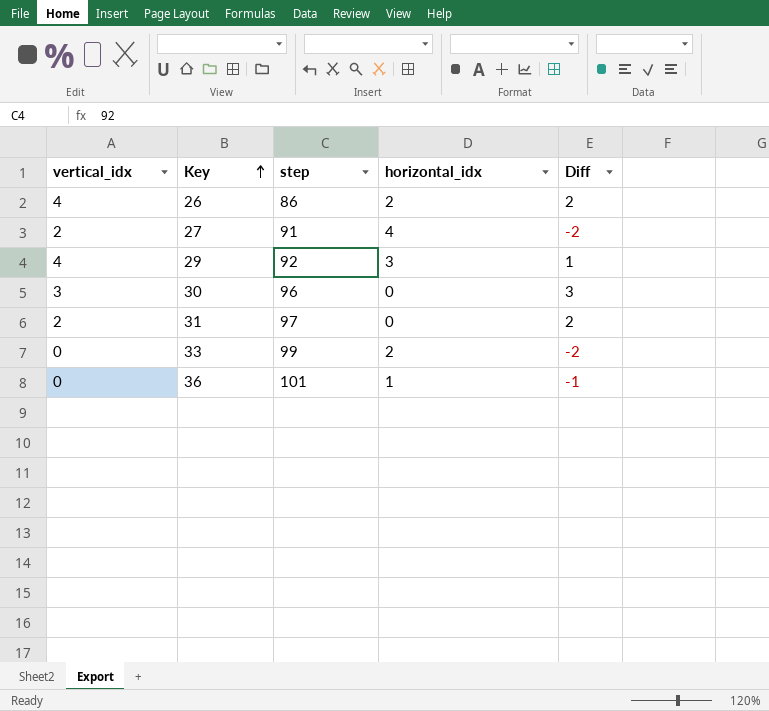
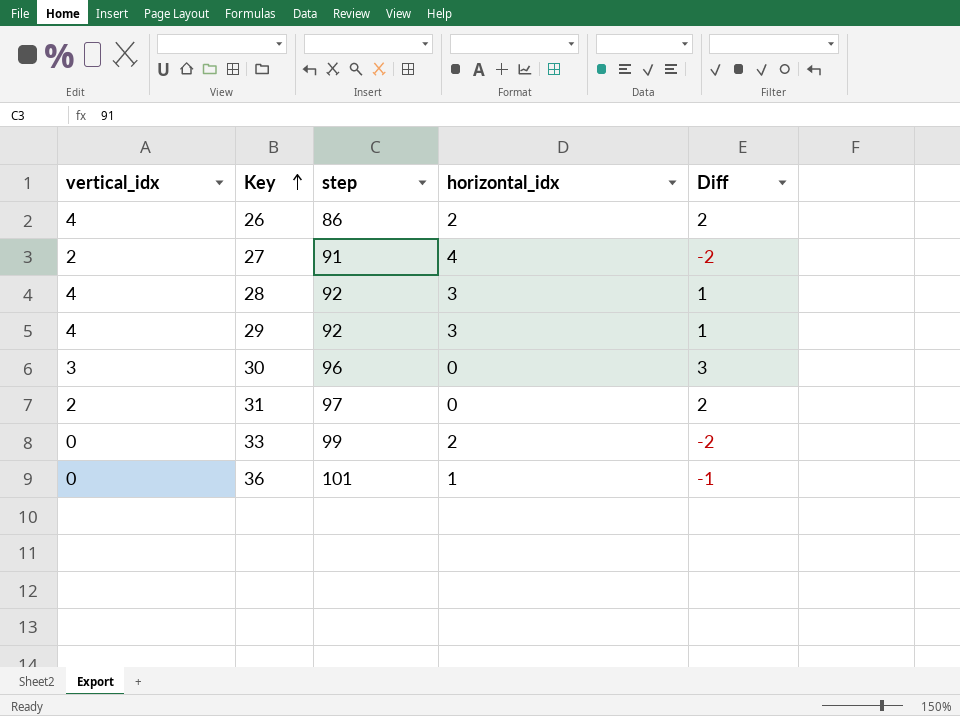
row 28: none -> 4 | 92 | 3 | 1

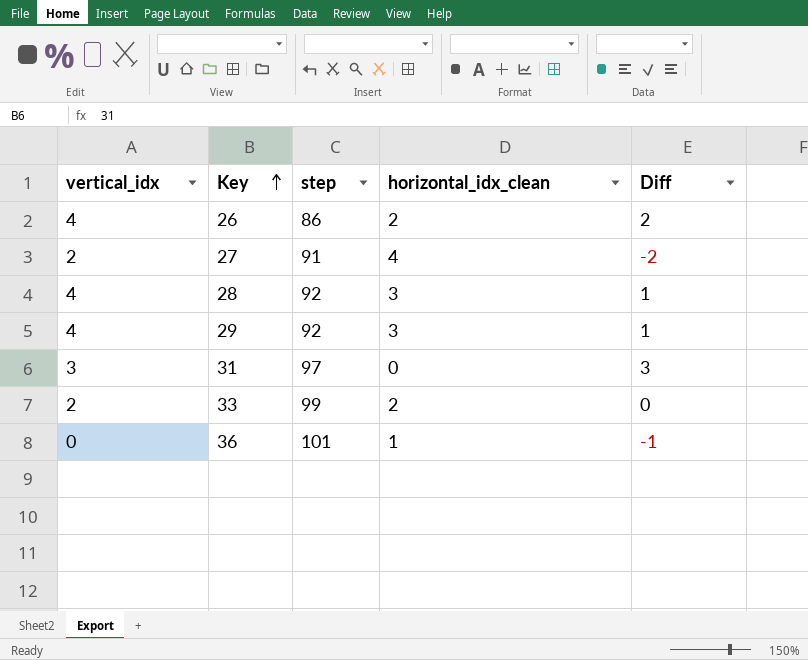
column name: horizontal_idx -> horizontal_idx_clean
row 30: 3 | 96 | 0 | 3 -> none
31 | vertical_idx: 2 -> 3
31 | Diff: 2 -> 3
33 | vertical_idx: 0 -> 2
33 | Diff: -2 -> 0

